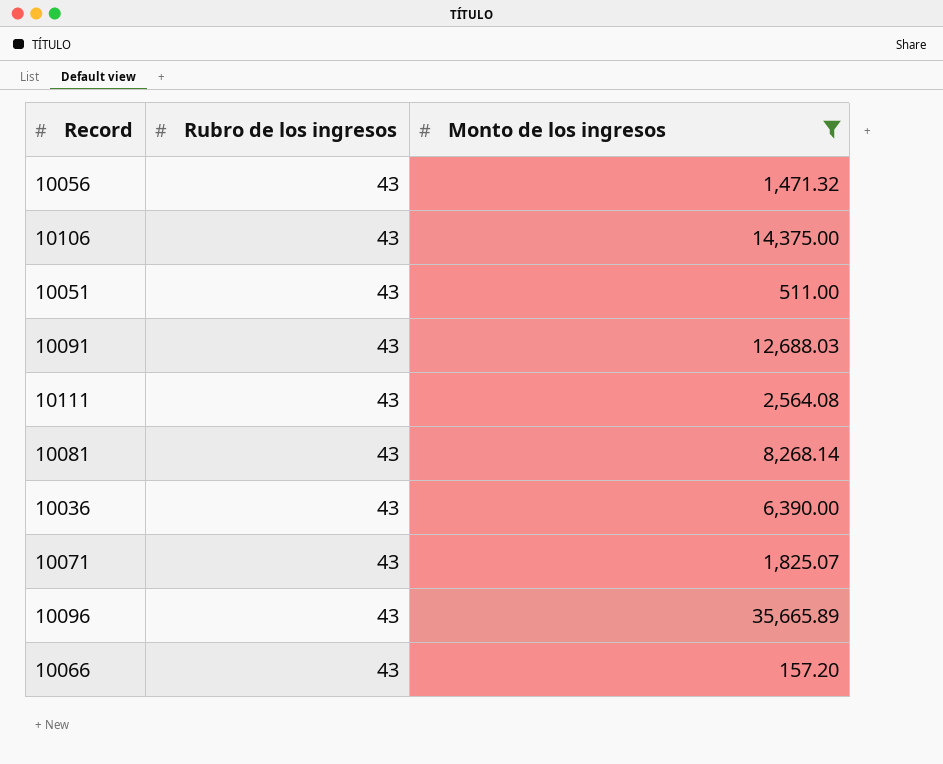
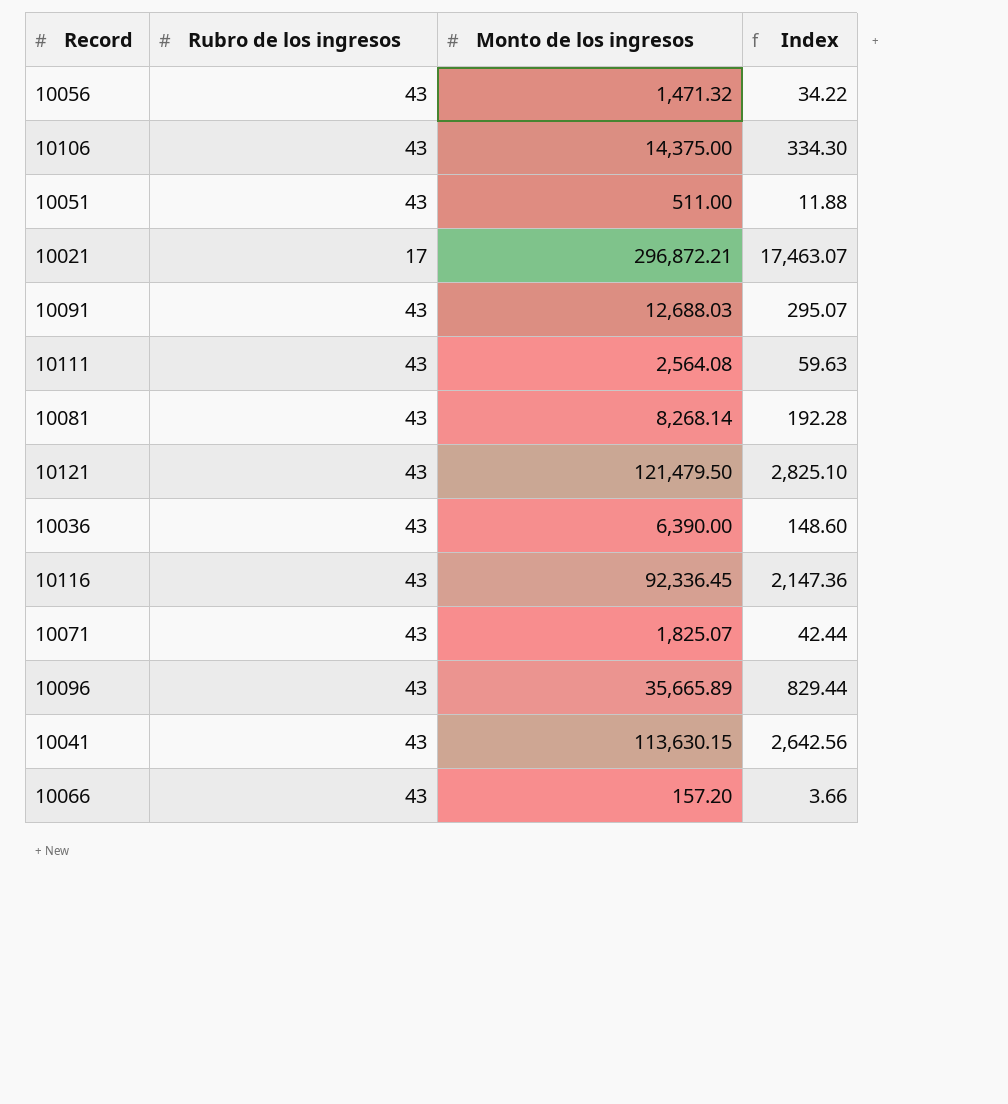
filter: Monto de los ingresos <= 35,665.89 -> none
column Index | formula: none -> [Monto de los ingresos] / [Rubro de los ingresos]

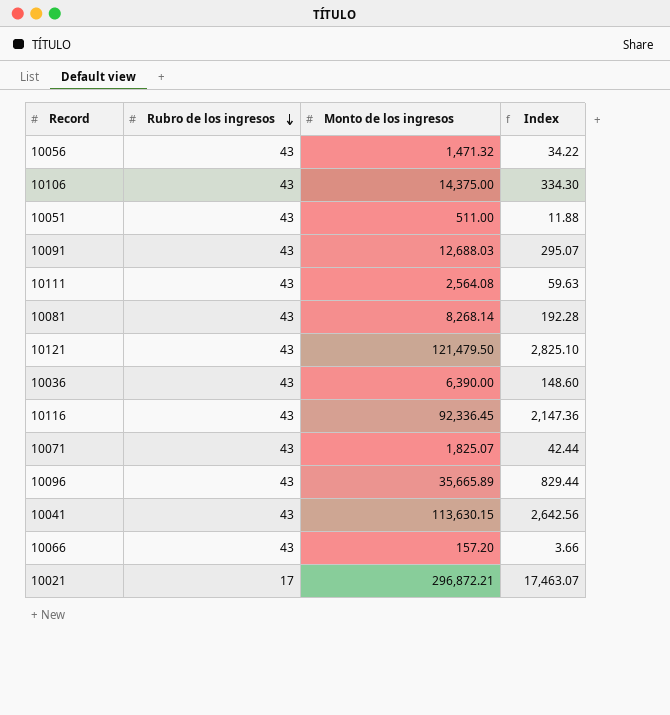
row order: none -> Rubro de los ingresos descending

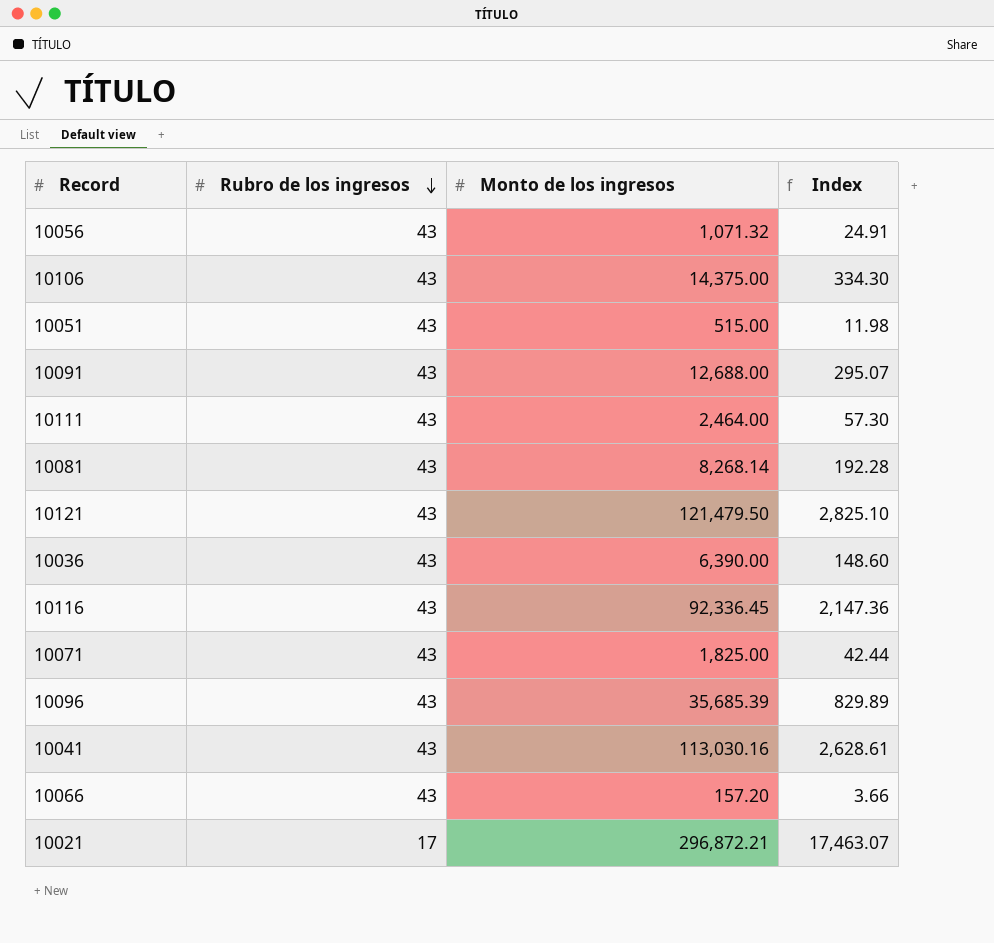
10056 | Monto de los ingresos: 1,471.32 -> 1,071.32
10056 | Index: 34.22 -> 24.91
10051 | Monto de los ingresos: 511.00 -> 515.00
10051 | Index: 11.88 -> 11.98
10091 | Monto de los ingresos: 12,688.03 -> 12,688.00
10111 | Monto de los ingresos: 2,564.08 -> 2,464.00
10111 | Index: 59.63 -> 57.30
10071 | Monto de los ingresos: 1,825.07 -> 1,825.00
10096 | Monto de los ingresos: 35,665.89 -> 35,685.39
10096 | Index: 829.44 -> 829.89
10041 | Monto de los ingresos: 113,630.15 -> 113,030.16
10041 | Index: 2,642.56 -> 2,628.61

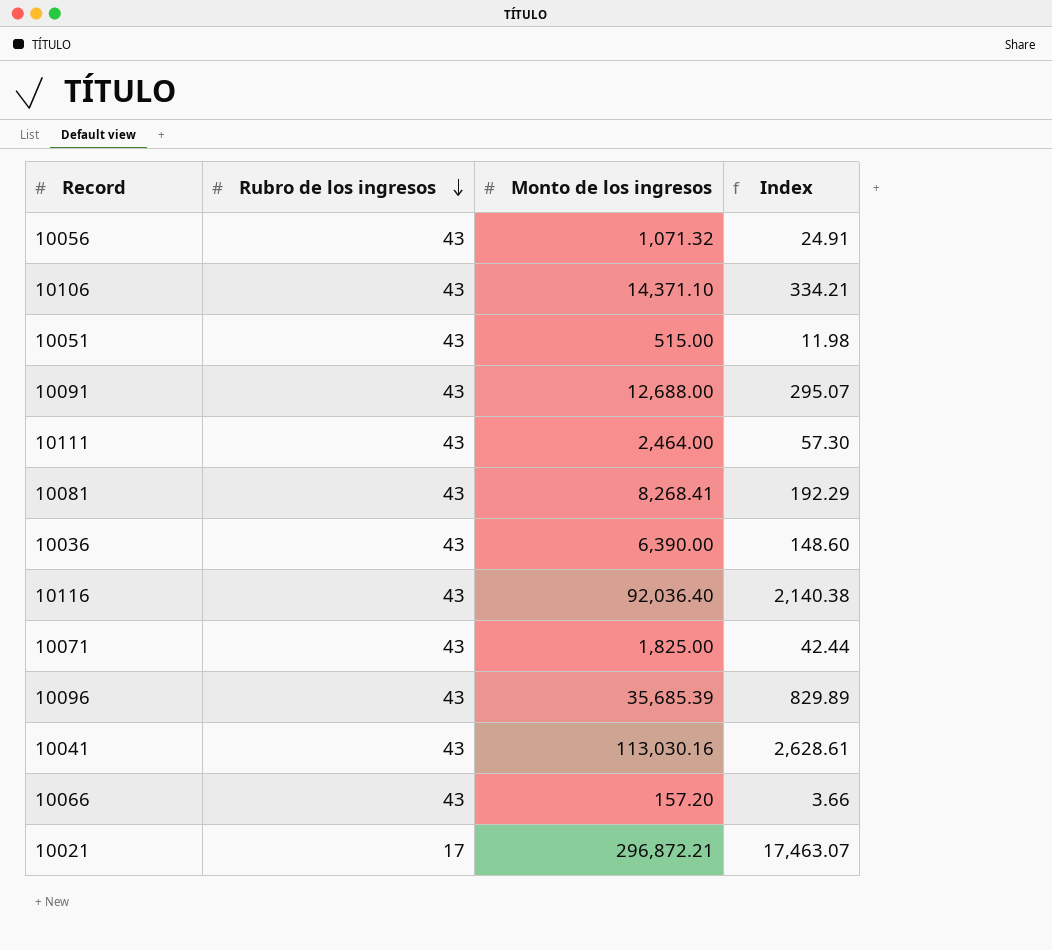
row 10121: 43 | 121,479.50 | 2,825.10 -> none
10106 | Monto de los ingresos: 14,375.00 -> 14,371.10
10106 | Index: 334.30 -> 334.21
10081 | Monto de los ingresos: 8,268.14 -> 8,268.41
10081 | Index: 192.28 -> 192.29
10116 | Monto de los ingresos: 92,336.45 -> 92,036.40
10116 | Index: 2,147.36 -> 2,140.38

